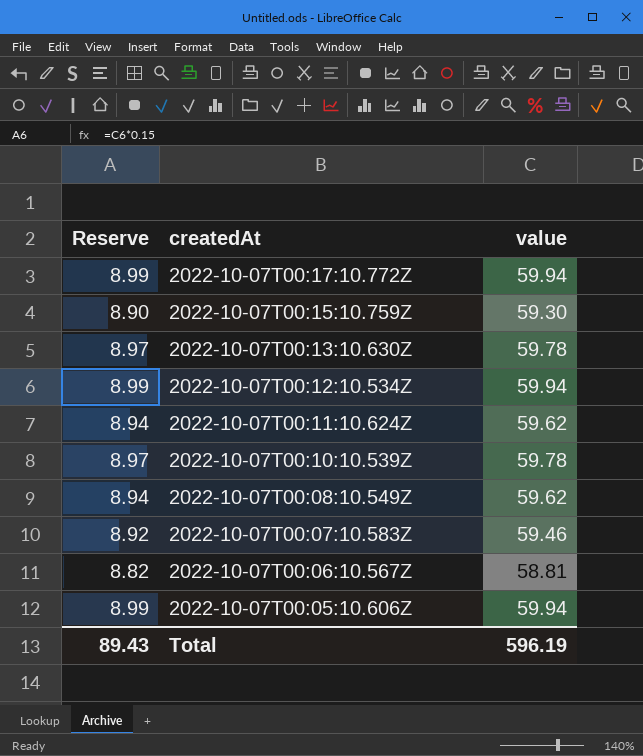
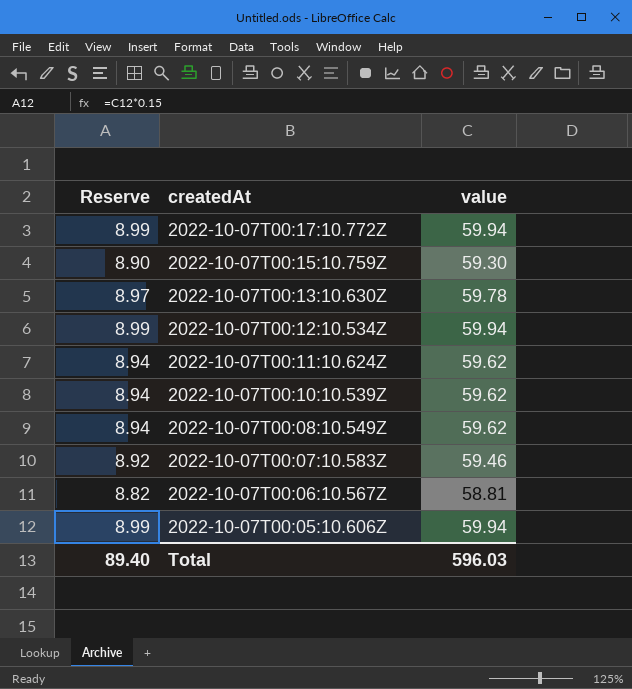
2022-10-07T00:10:10.539Z | Reserve: 8.97 -> 8.94
2022-10-07T00:10:10.539Z | value: 59.78 -> 59.62
Total | Reserve: 89.43 -> 89.40
Total | value: 596.19 -> 596.03

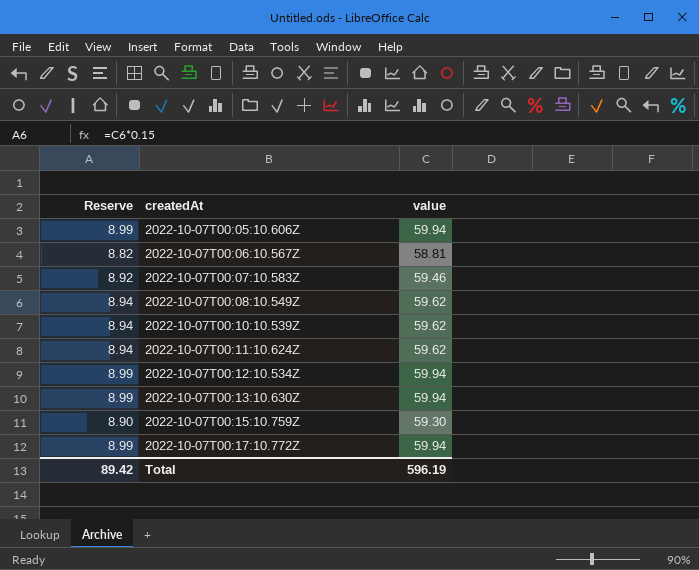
row order: createdAt descending -> createdAt ascending
2022-10-07T00:13:10.630Z | Reserve: 8.97 -> 8.99
2022-10-07T00:13:10.630Z | value: 59.78 -> 59.94
Total | Reserve: 89.40 -> 89.42
Total | value: 596.03 -> 596.19

